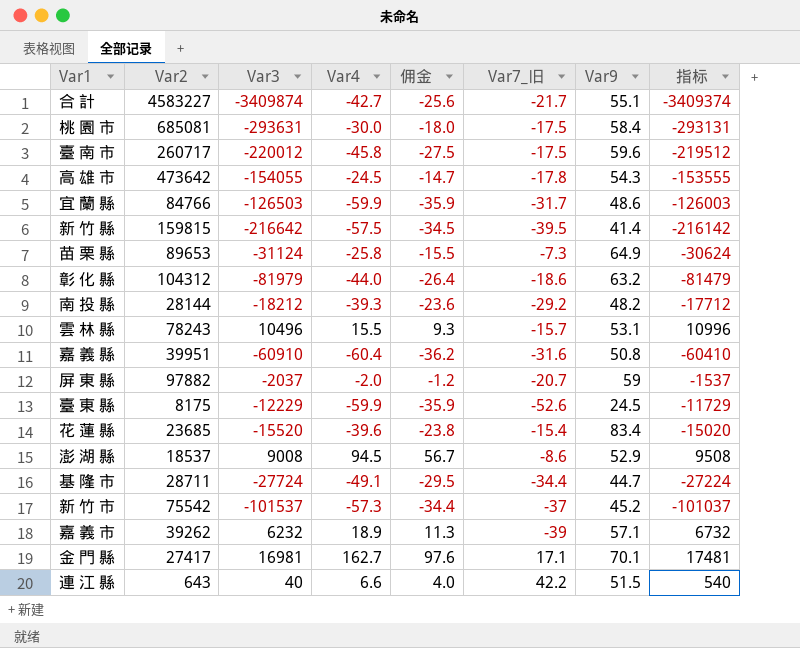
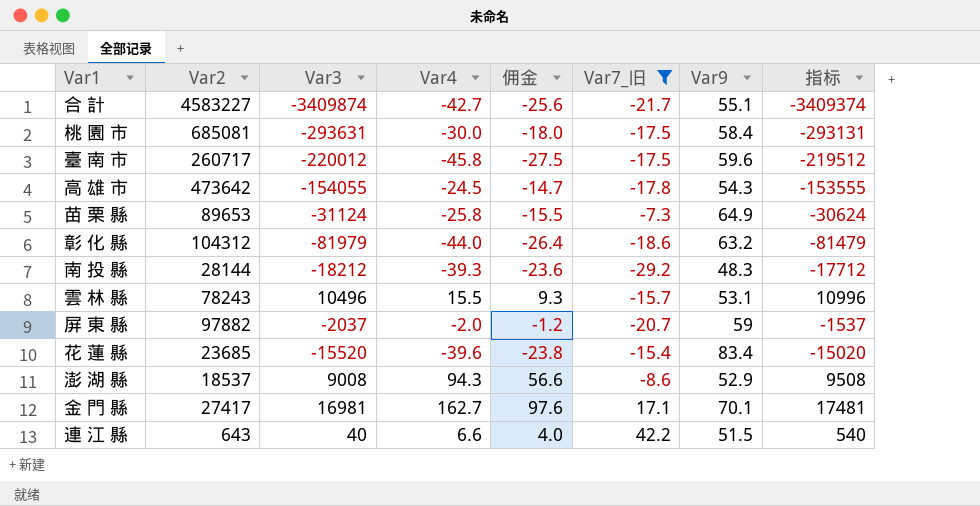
filter: none -> Var7_旧 >= -29.2
南 投 縣 | Var9: 48.2 -> 48.3
澎 湖 縣 | Var4: 94.5 -> 94.3
澎 湖 縣 | 佣金: 56.7 -> 56.6

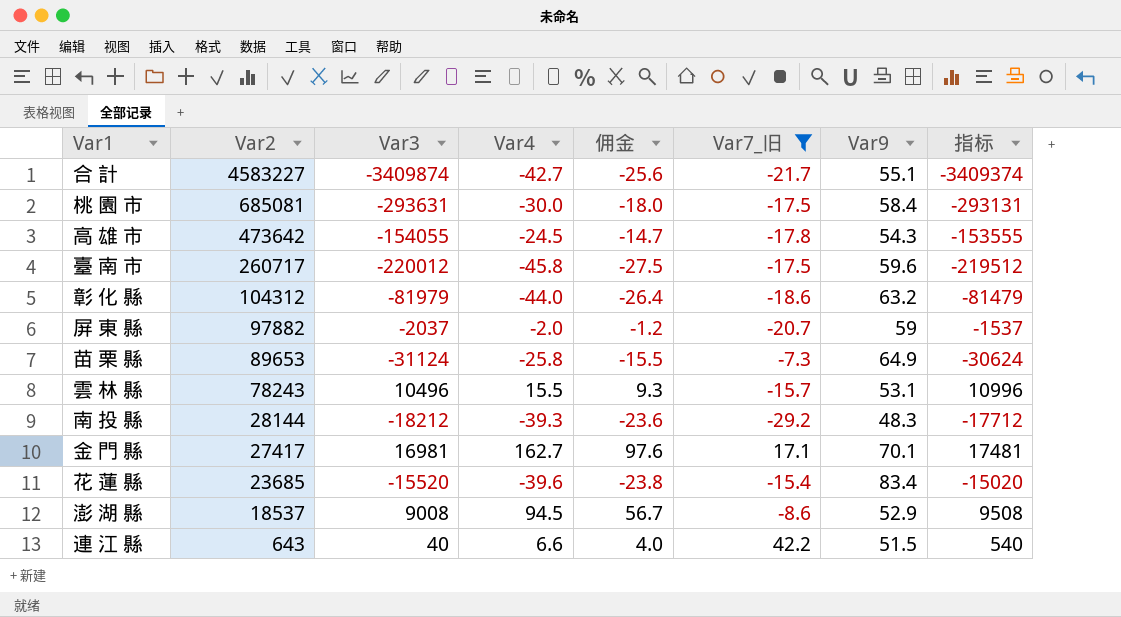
row order: none -> Var2 descending
澎 湖 縣 | Var4: 94.3 -> 94.5
澎 湖 縣 | 佣金: 56.6 -> 56.7

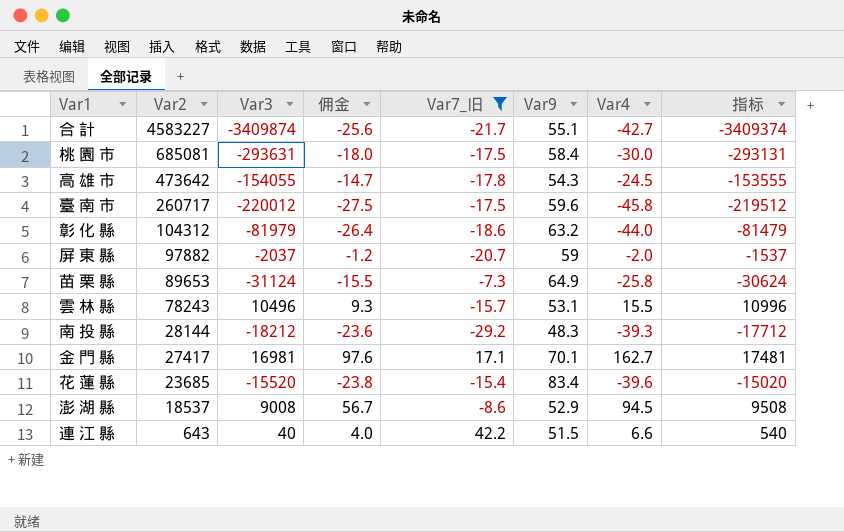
column Var4 | position: 4 -> 7

